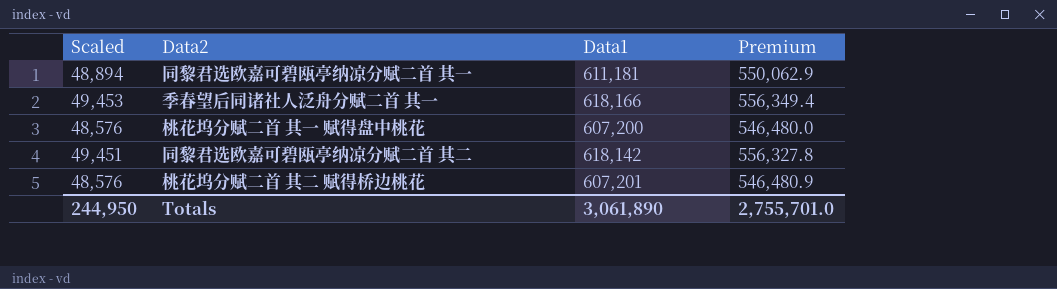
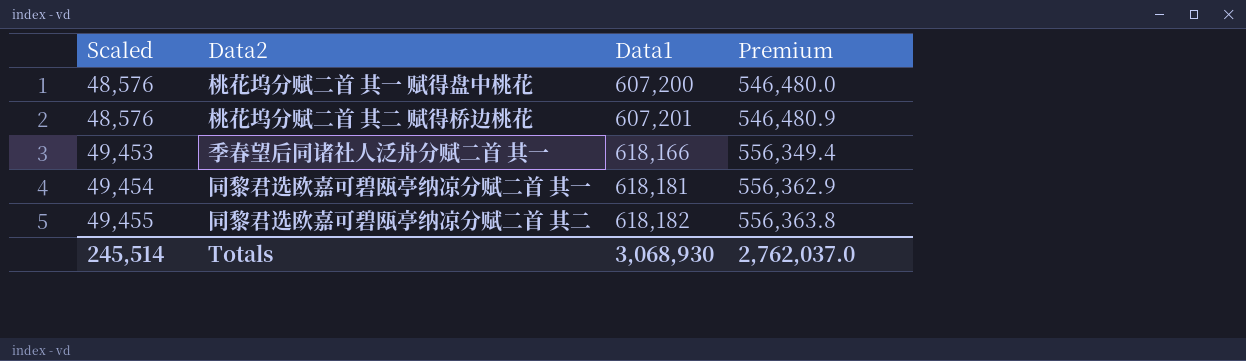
row order: none -> Scaled ascending
同黎君选欧嘉可碧瓯亭纳凉分赋二首 其一 | Scaled: 48,894 -> 49,454
同黎君选欧嘉可碧瓯亭纳凉分赋二首 其一 | Data1: 611,181 -> 618,181
同黎君选欧嘉可碧瓯亭纳凉分赋二首 其一 | Premium: 550,062.9 -> 556,362.9
同黎君选欧嘉可碧瓯亭纳凉分赋二首 其二 | Scaled: 49,451 -> 49,455
同黎君选欧嘉可碧瓯亭纳凉分赋二首 其二 | Data1: 618,142 -> 618,182
同黎君选欧嘉可碧瓯亭纳凉分赋二首 其二 | Premium: 556,327.8 -> 556,363.8
Totals | Scaled: 244,950 -> 245,514
Totals | Data1: 3,061,890 -> 3,068,930
Totals | Premium: 2,755,701.0 -> 2,762,037.0

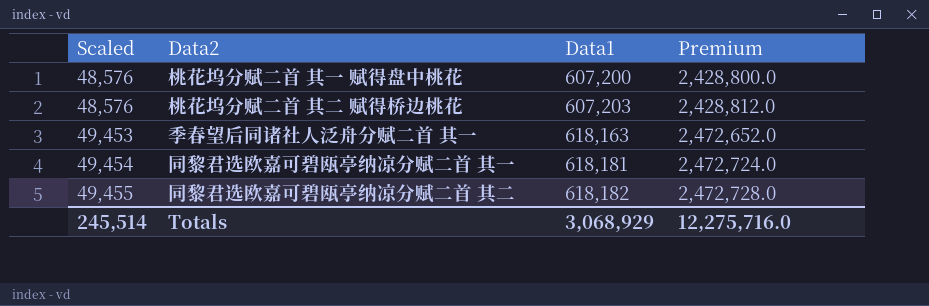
column Premium | formula: [Data1] * 0.9 -> [Data1] * 4
桃花坞分赋二首 其二 赋得桥边桃花 | Data1: 607,201 -> 607,203
季春望后同诸社人泛舟分赋二首 其一 | Data1: 618,166 -> 618,163
Totals | Data1: 3,068,930 -> 3,068,929
Totals | Premium: 2,762,037.0 -> 12,275,716.0

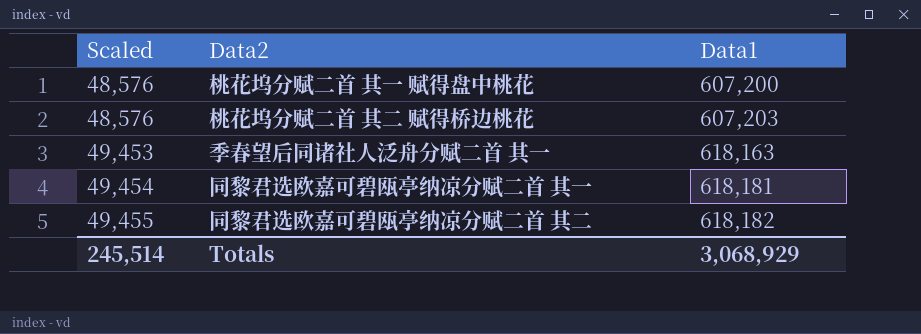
column Premium | formula: [Data1] * 4 -> none

